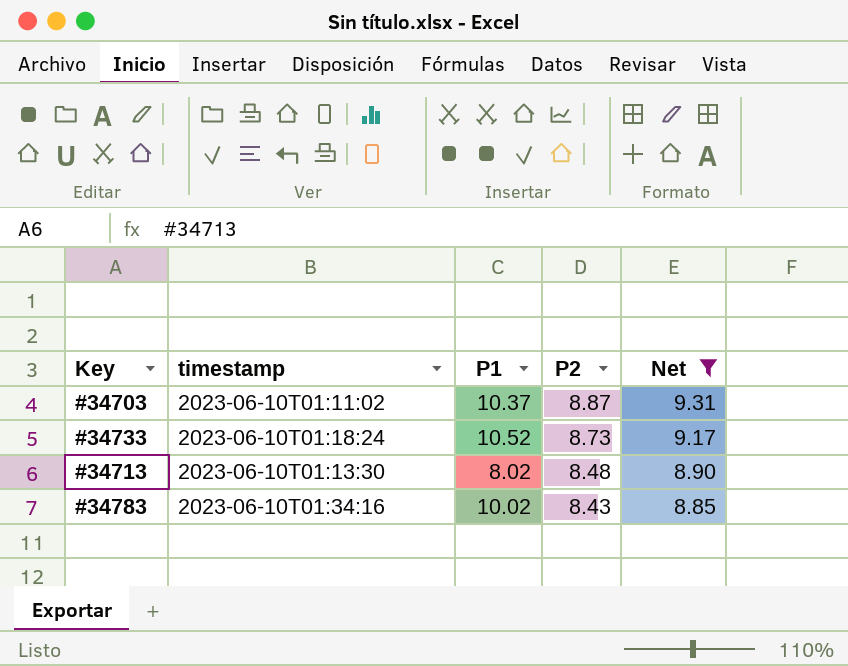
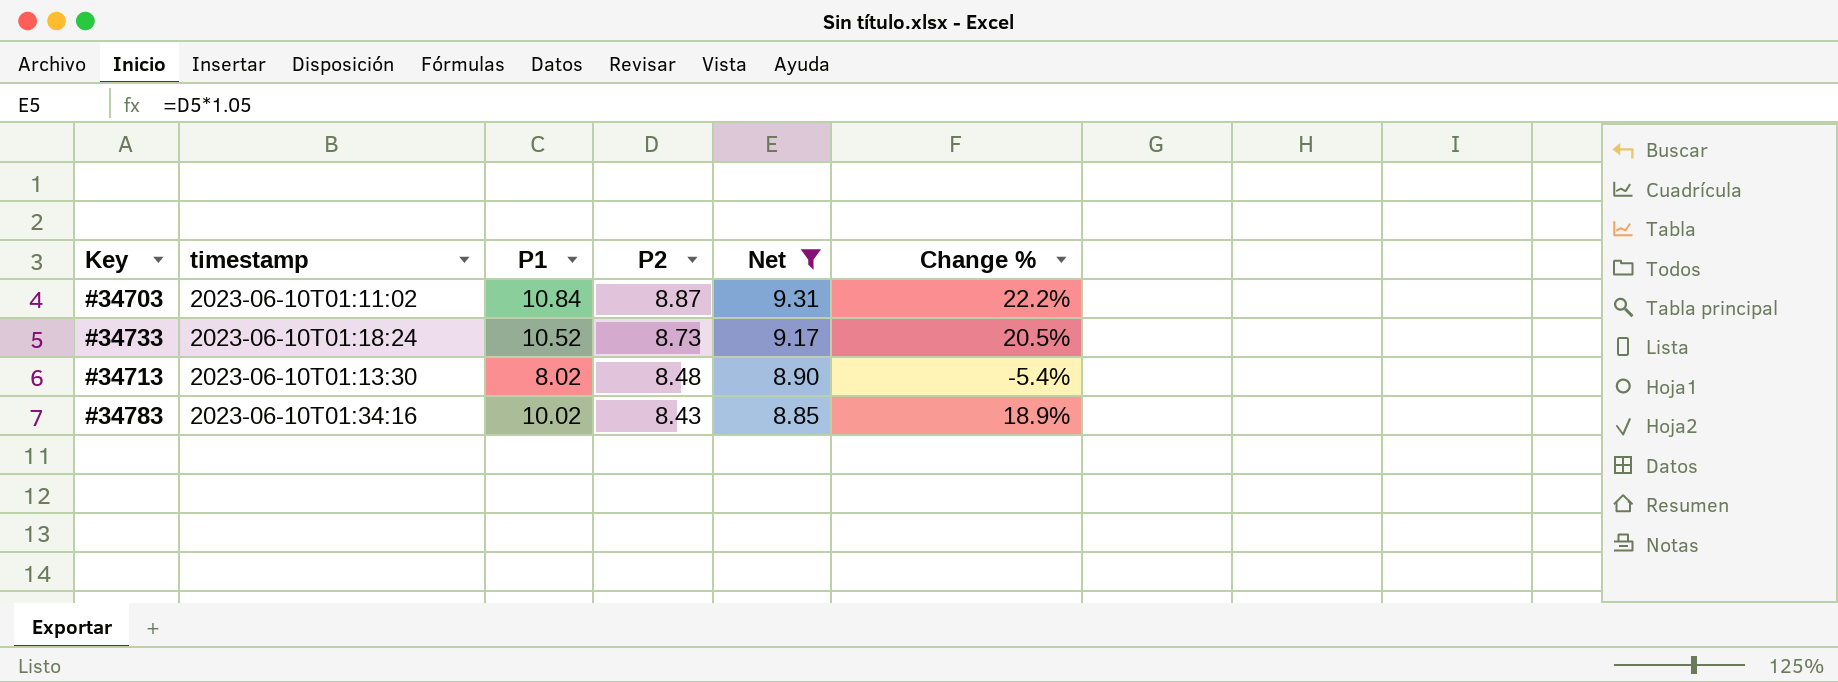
column Change % | formula: none -> ([P1] - [P2]) / [P2]
#34703 | P1: 10.37 -> 10.84

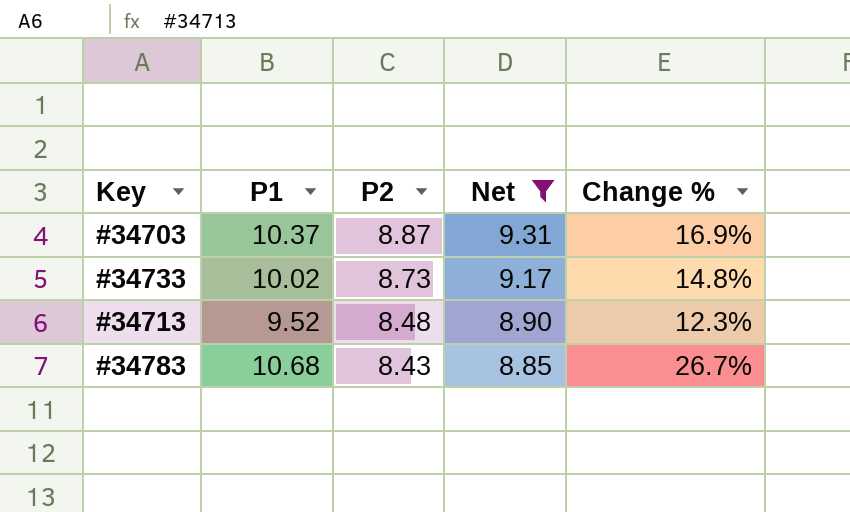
column timestamp | position: 2 -> none
#34703 | P1: 10.84 -> 10.37
#34703 | Change %: 22.2% -> 16.9%
#34733 | P1: 10.52 -> 10.02
#34733 | Change %: 20.5% -> 14.8%
#34713 | P1: 8.02 -> 9.52
#34713 | Change %: -5.4% -> 12.3%
#34783 | P1: 10.02 -> 10.68
#34783 | Change %: 18.9% -> 26.7%

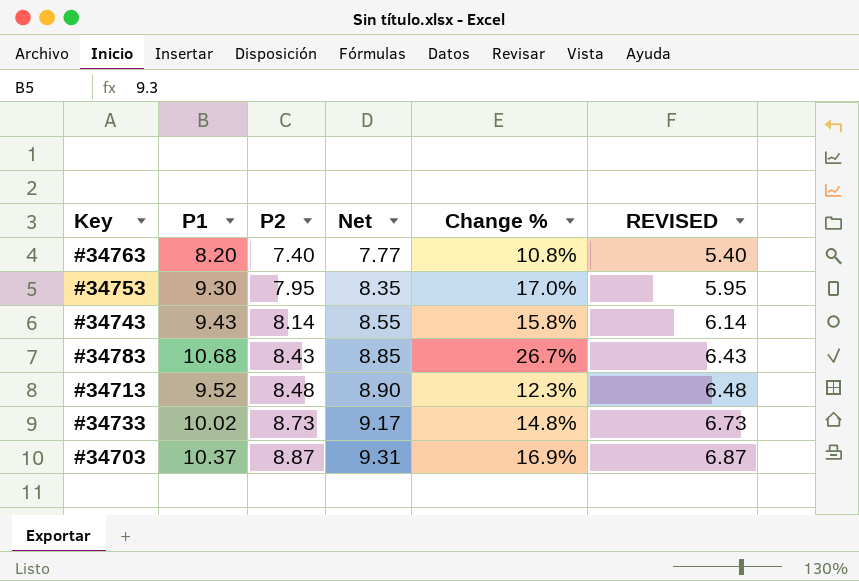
filter: Net >= 8.85 -> none
row order: P2 descending -> P2 ascending
column REVISED | formula: none -> [P2] - 2

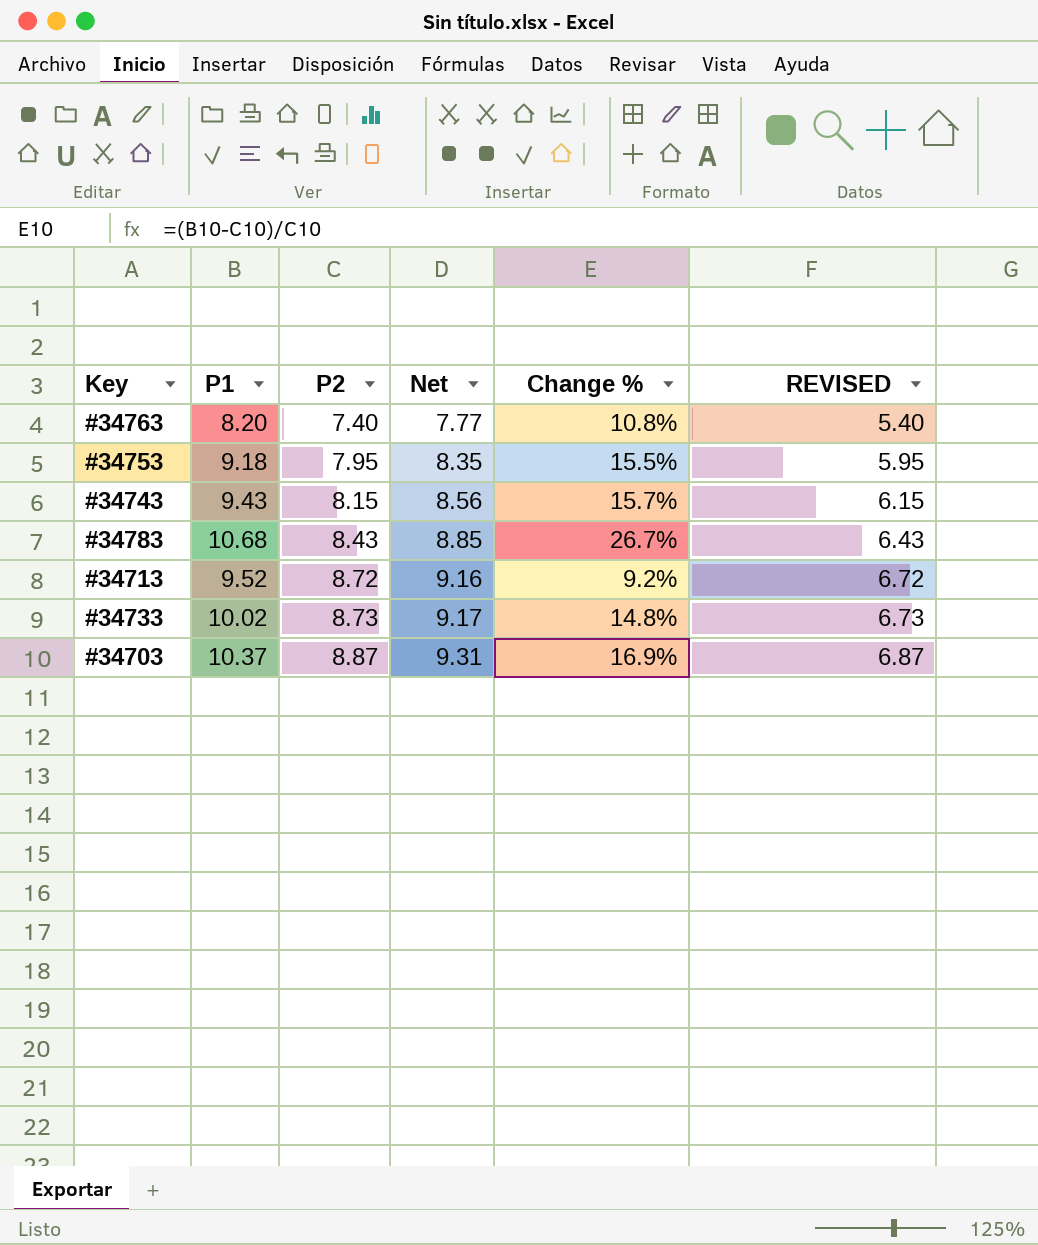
#34753 | P1: 9.30 -> 9.18
#34753 | Change %: 17.0% -> 15.5%
#34743 | P2: 8.14 -> 8.15
#34743 | Net: 8.55 -> 8.56
#34743 | Change %: 15.8% -> 15.7%
#34743 | REVISED: 6.14 -> 6.15
#34713 | P2: 8.48 -> 8.72
#34713 | Net: 8.90 -> 9.16
#34713 | Change %: 12.3% -> 9.2%
#34713 | REVISED: 6.48 -> 6.72

